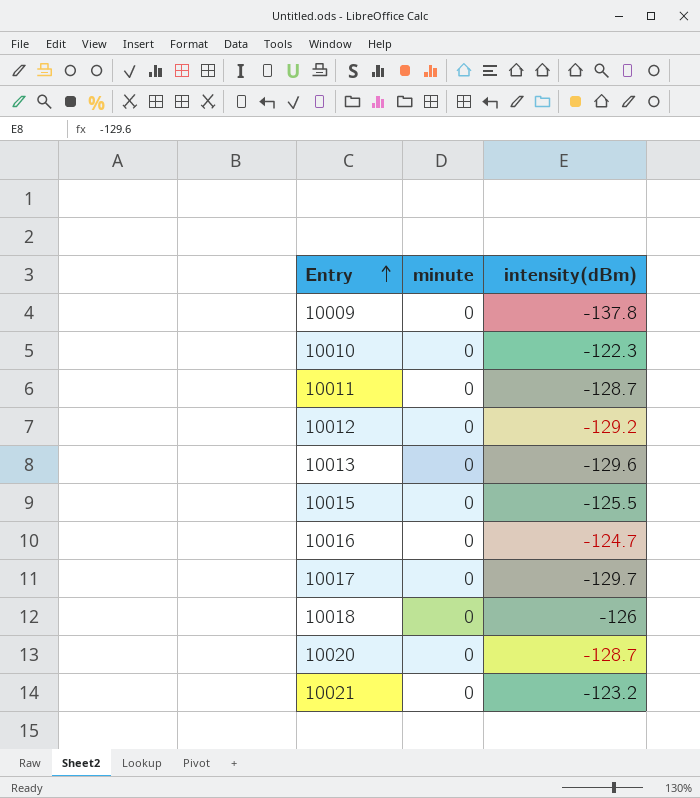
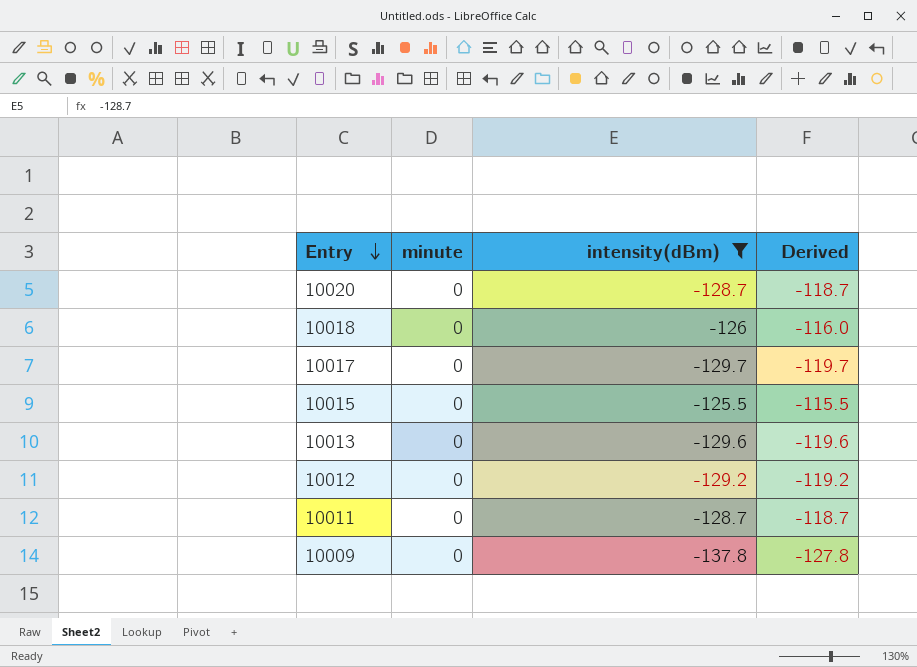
filter: none -> intensity(dBm) <= -125.5
row order: Entry ascending -> Entry descending
column Derived | formula: none -> [intensity(dBm)] + 10

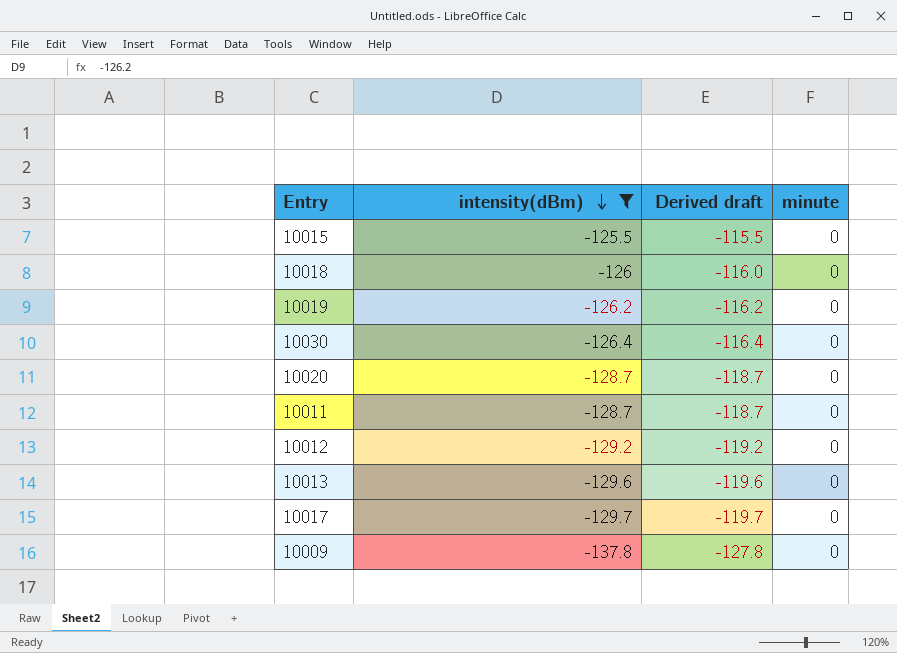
row order: Entry descending -> intensity(dBm) descending
column name: Derived -> Derived draft
column minute | position: 2 -> 4
row 10019: none -> -126.2 | -116.2 | 0
row 10030: none -> -126.4 | -116.4 | 0

